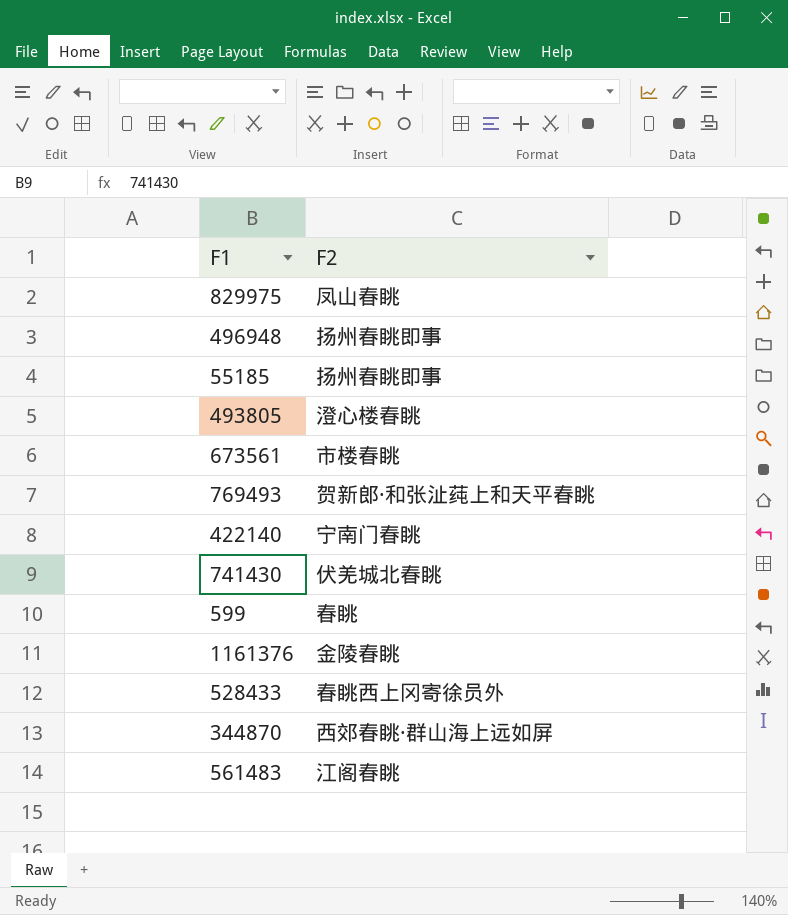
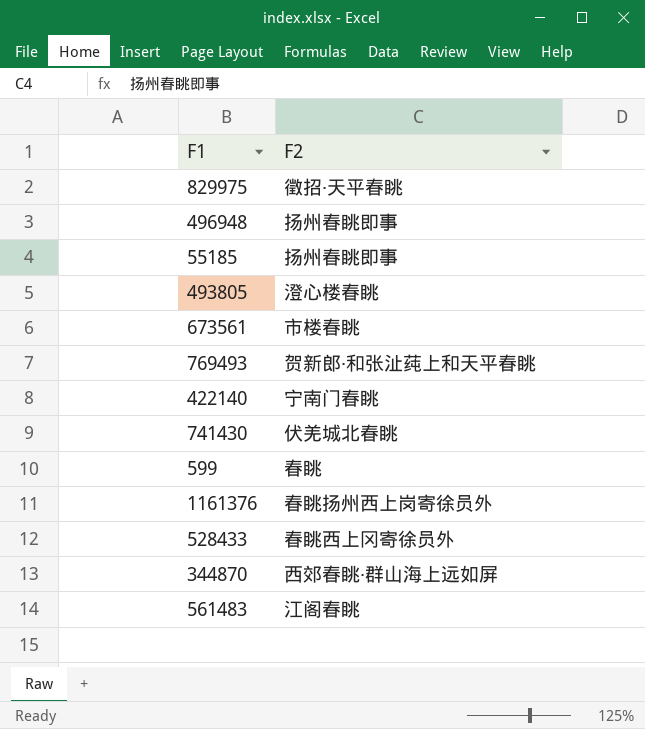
829975 | F2: 凤山春眺 -> 徵招·天平春眺
1161376 | F2: 金陵春眺 -> 春眺扬州西上岗寄徐员外

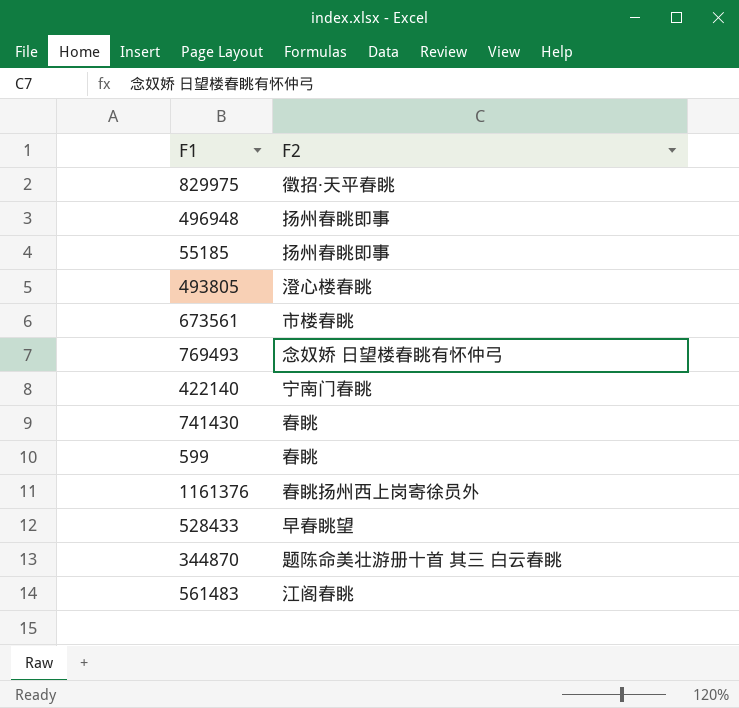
769493 | F2: 贺新郎·和张沚莼上和天平春眺 -> 念奴娇 日望楼春眺有怀仲弓
741430 | F2: 伏羌城北春眺 -> 春眺
528433 | F2: 春眺西上冈寄徐员外 -> 早春眺望
344870 | F2: 西郊春眺·群山海上远如屏 -> 题陈命美壮游册十首 其三 白云春眺

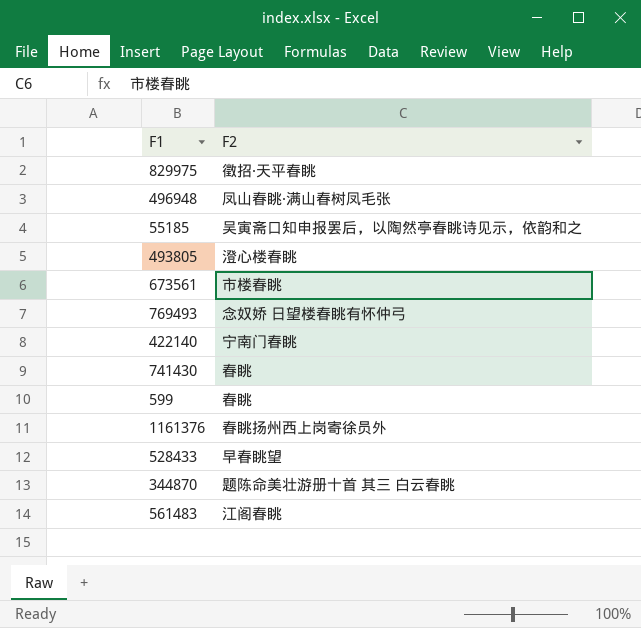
496948 | F2: 扬州春眺即事 -> 凤山春眺·满山春树凤毛张
55185 | F2: 扬州春眺即事 -> 吴寅斋口知申报罢后，以陶然亭春眺诗见示，依韵和之

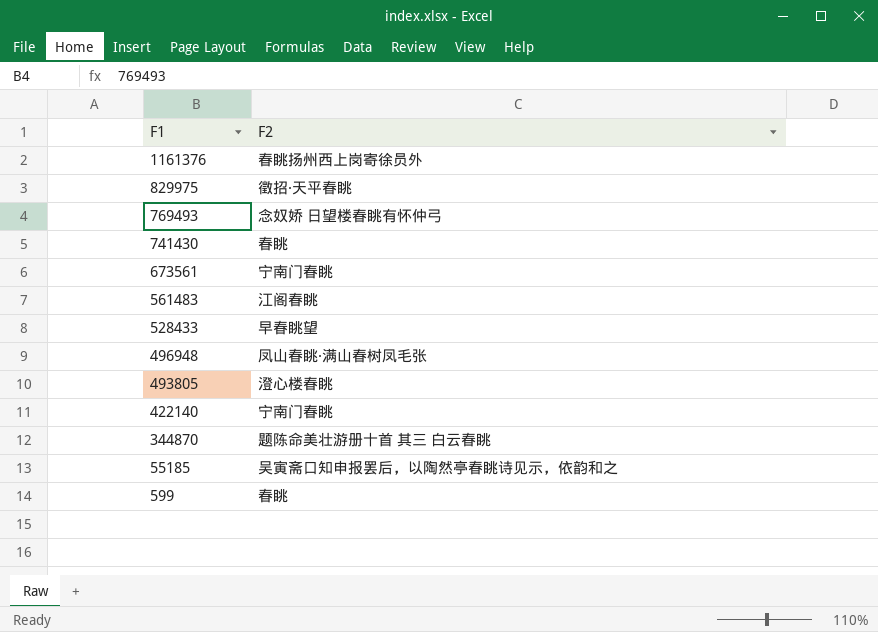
row order: none -> F1 descending
673561 | F2: 市楼春眺 -> 宁南门春眺

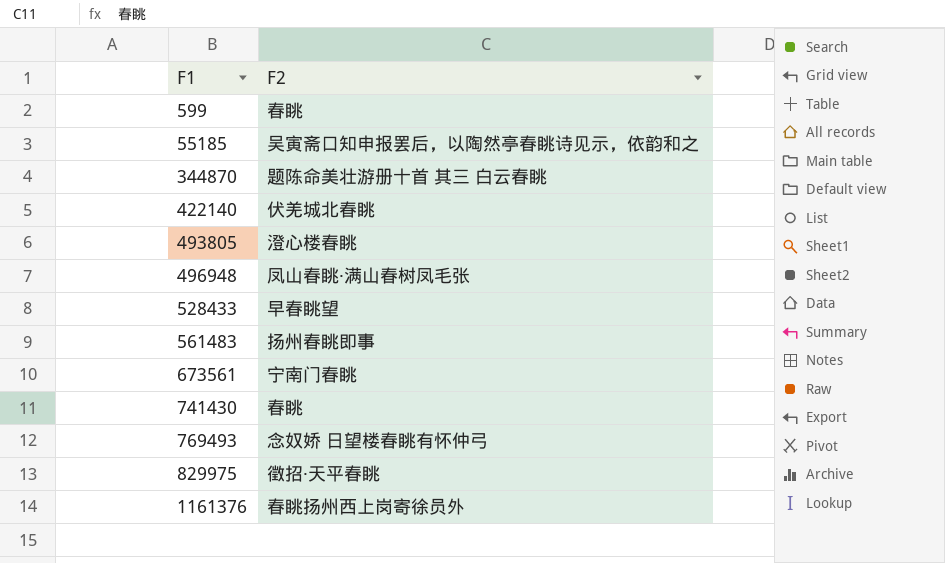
row order: F1 descending -> F1 ascending
422140 | F2: 宁南门春眺 -> 伏羌城北春眺
561483 | F2: 江阁春眺 -> 扬州春眺即事

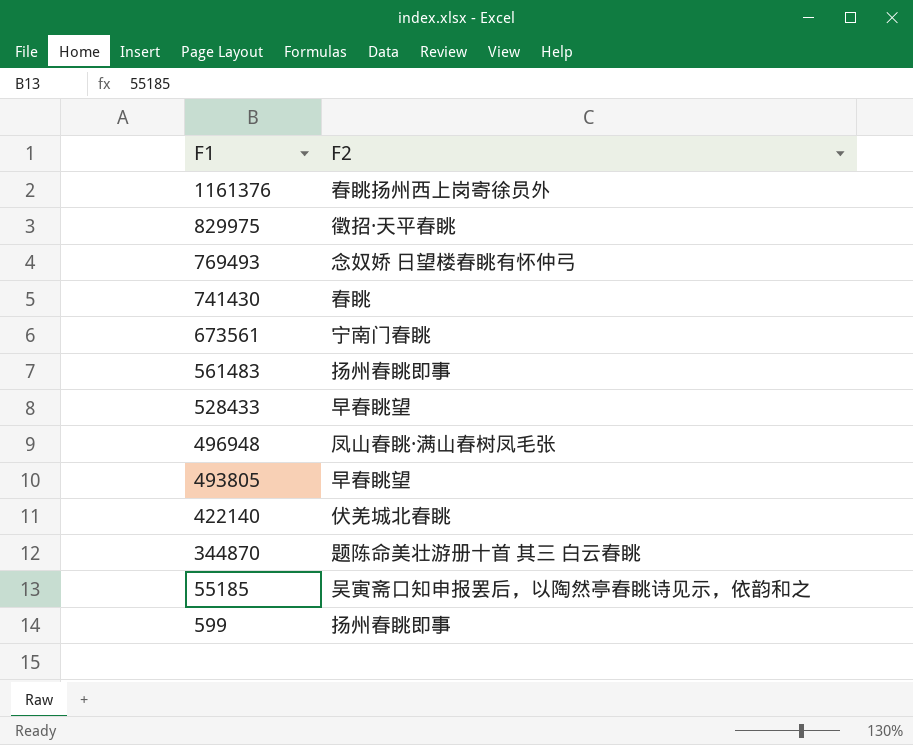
row order: F1 ascending -> F1 descending
493805 | F2: 澄心楼春眺 -> 早春眺望
599 | F2: 春眺 -> 扬州春眺即事

